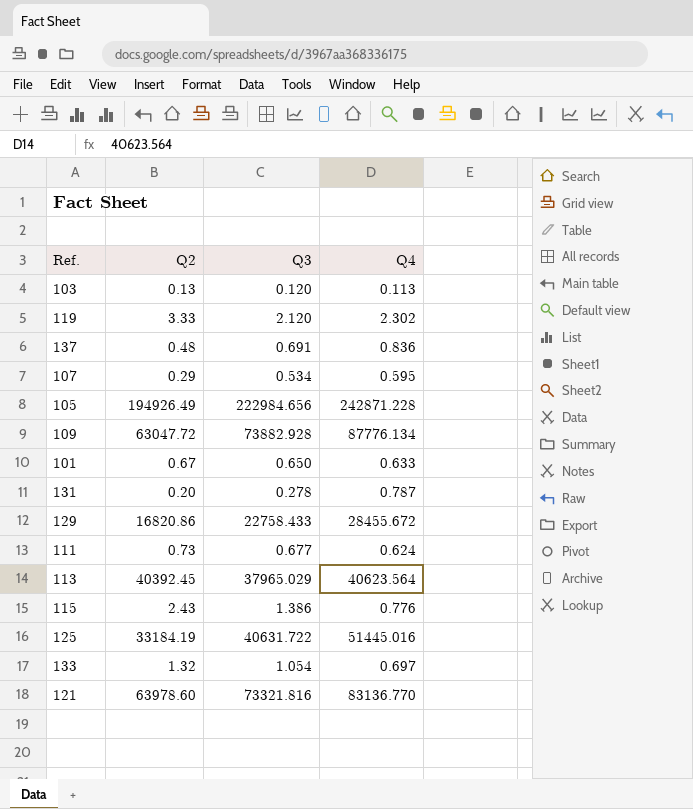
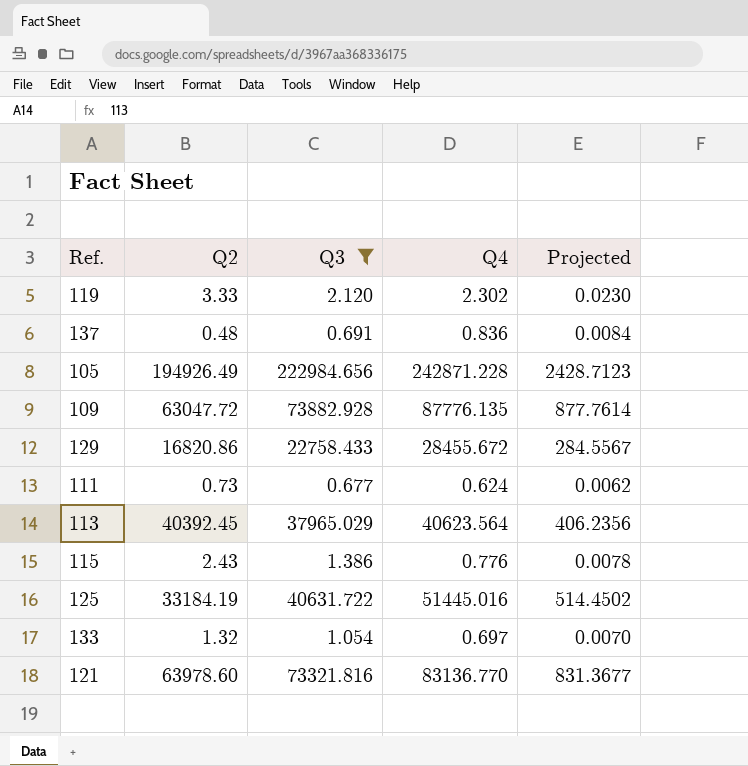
filter: none -> Q3 >= 0.677
column Projected | formula: none -> [Q4] * 0.01
109 | Q4: 87776.134 -> 87776.135

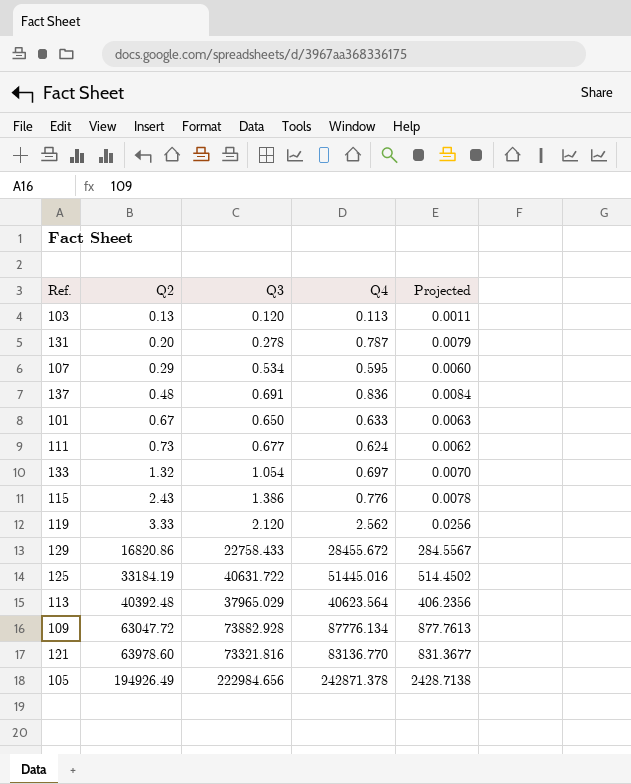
filter: Q3 >= 0.677 -> none
row order: none -> Q2 ascending
119 | Q4: 2.302 -> 2.562
119 | Projected: 0.0230 -> 0.0256
113 | Q2: 40392.45 -> 40392.48
109 | Q4: 87776.135 -> 87776.134
109 | Projected: 877.7614 -> 877.7613
105 | Q4: 242871.228 -> 242871.378
105 | Projected: 2428.7123 -> 2428.7138

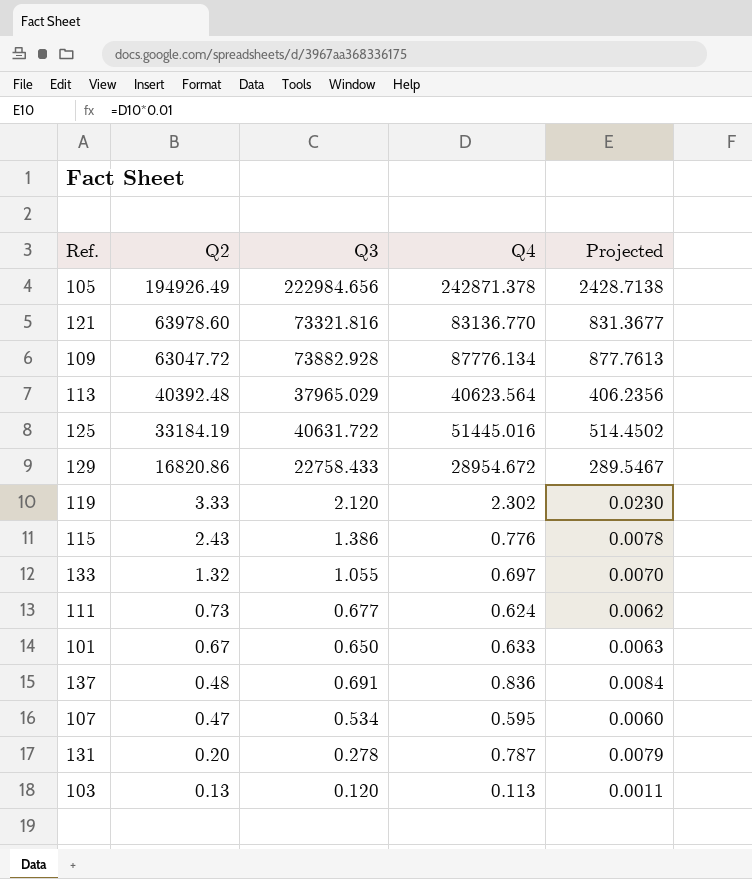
row order: Q2 ascending -> Q2 descending
129 | Q4: 28455.672 -> 28954.672
129 | Projected: 284.5567 -> 289.5467
119 | Q4: 2.562 -> 2.302
119 | Projected: 0.0256 -> 0.0230
133 | Q3: 1.054 -> 1.055
107 | Q2: 0.29 -> 0.47

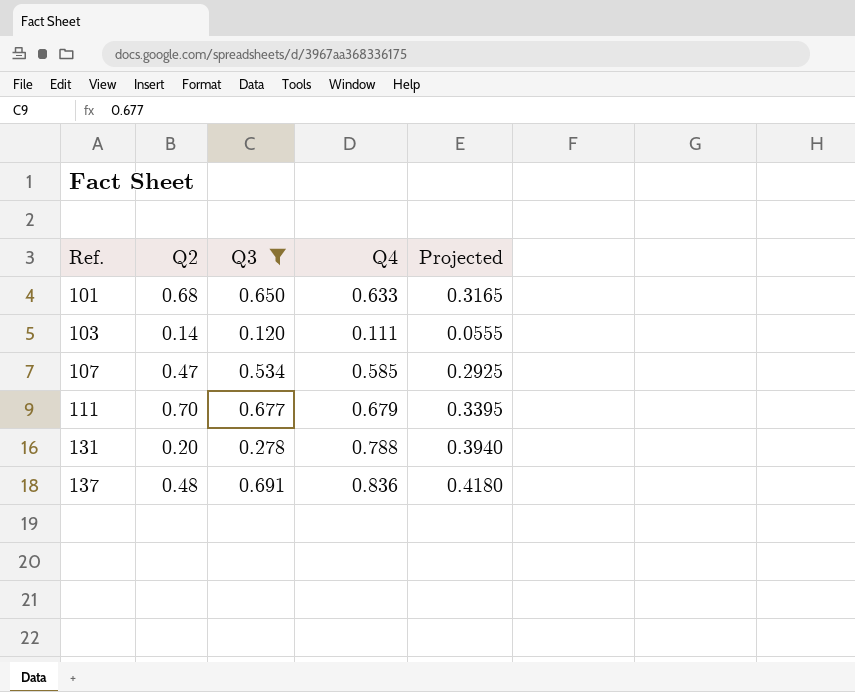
filter: none -> Q3 <= 0.691
row order: Q2 descending -> Ref. ascending
column Projected | formula: [Q4] * 0.01 -> [Q4] * 0.5
101 | Q2: 0.67 -> 0.68
103 | Q2: 0.13 -> 0.14
103 | Q4: 0.113 -> 0.111
107 | Q4: 0.595 -> 0.585
111 | Q2: 0.73 -> 0.70
111 | Q4: 0.624 -> 0.679
131 | Q4: 0.787 -> 0.788

